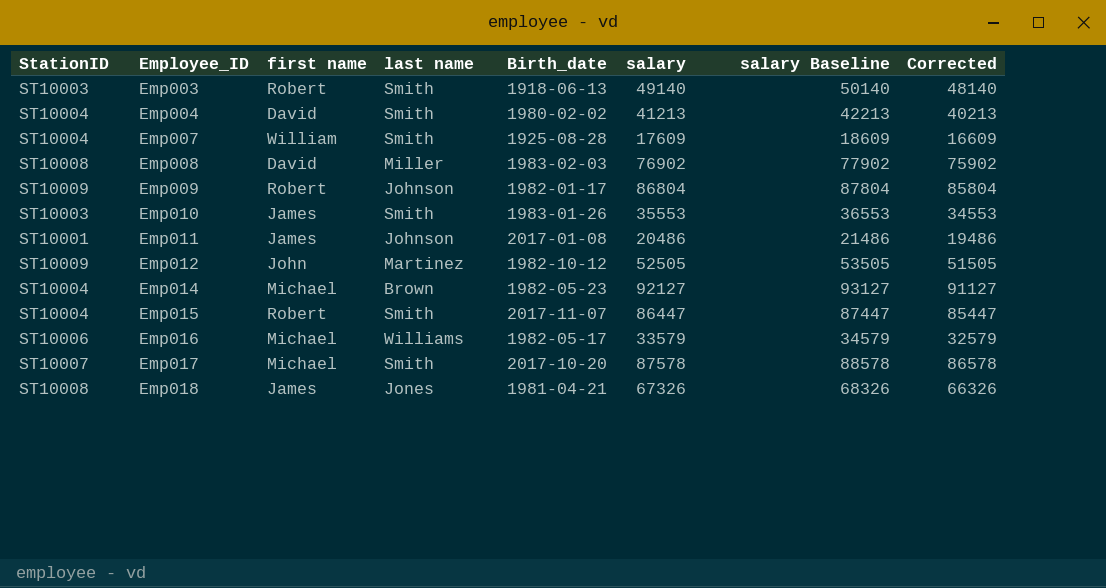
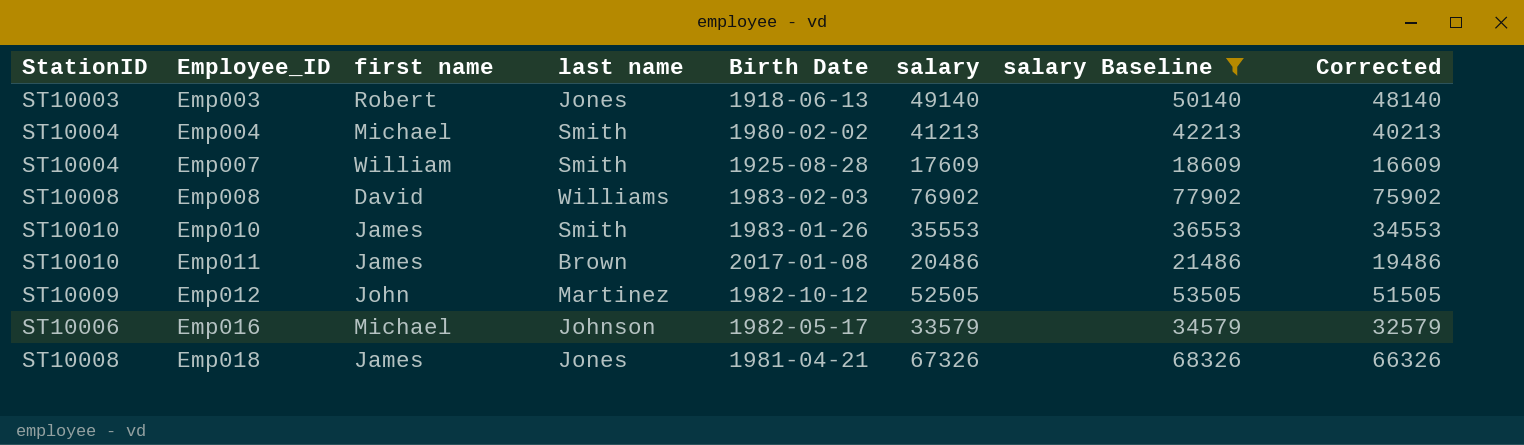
filter: none -> salary Baseline <= 77902
column name: Birth_date -> Birth Date
Emp003 | last name: Smith -> Jones
Emp004 | first name: David -> Michael
Emp008 | last name: Miller -> Williams
Emp010 | StationID: ST10003 -> ST10010
Emp011 | StationID: ST10001 -> ST10010
Emp011 | last name: Johnson -> Brown
Emp016 | last name: Williams -> Johnson

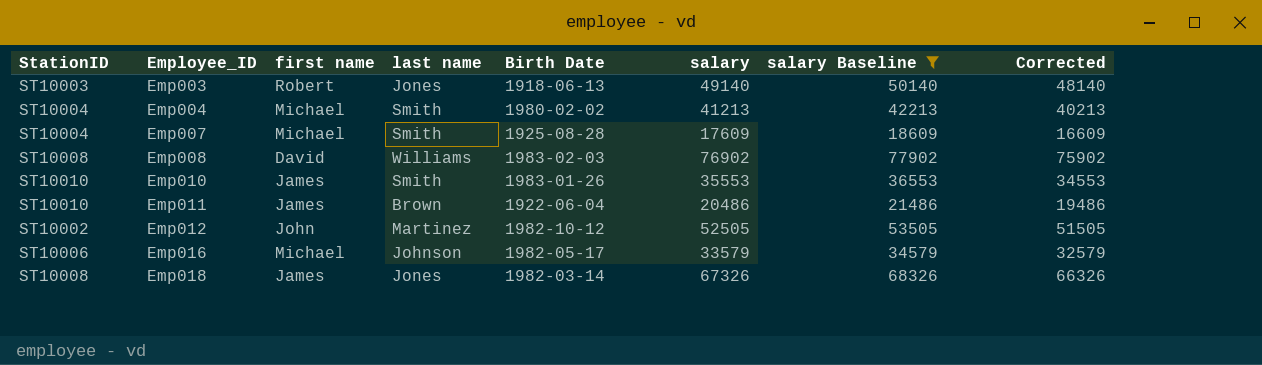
Emp007 | first name: William -> Michael
Emp011 | Birth Date: 2017-01-08 -> 1922-06-04
Emp012 | StationID: ST10009 -> ST10002
Emp018 | Birth Date: 1981-04-21 -> 1982-03-14

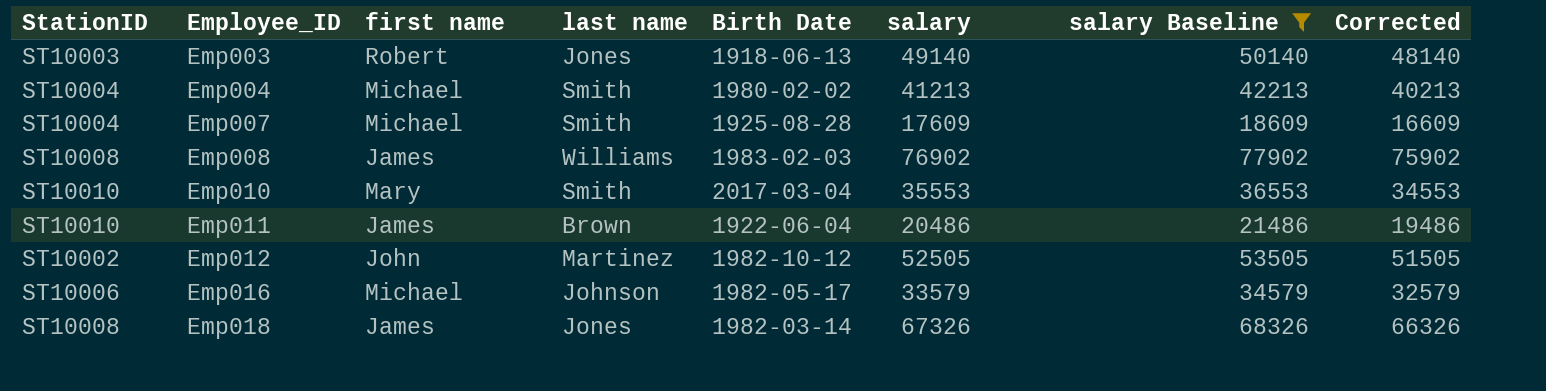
Emp008 | first name: David -> James
Emp010 | first name: James -> Mary
Emp010 | Birth Date: 1983-01-26 -> 2017-03-04

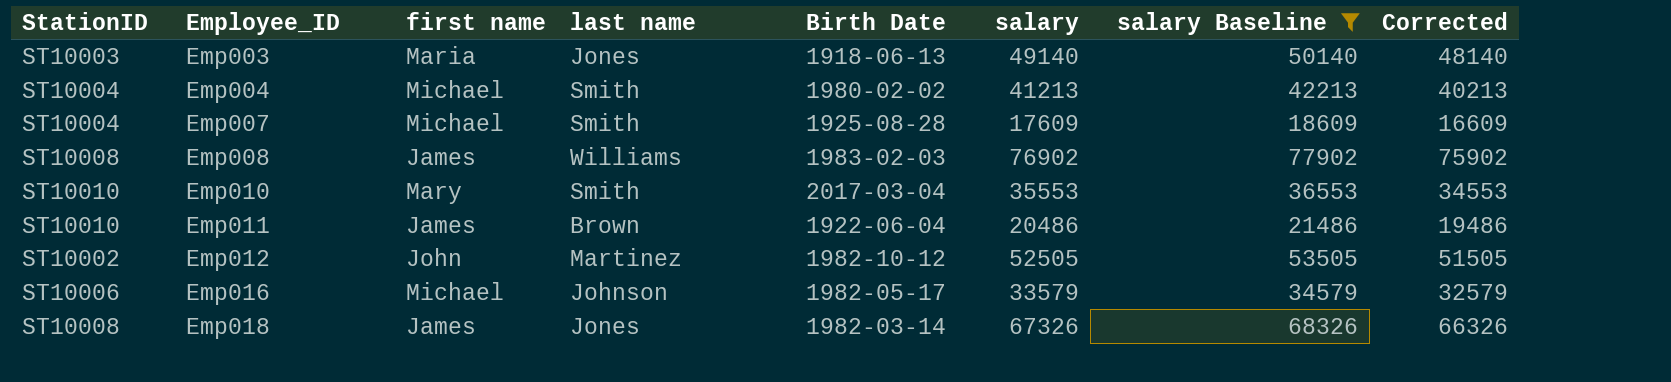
Emp003 | first name: Robert -> Maria

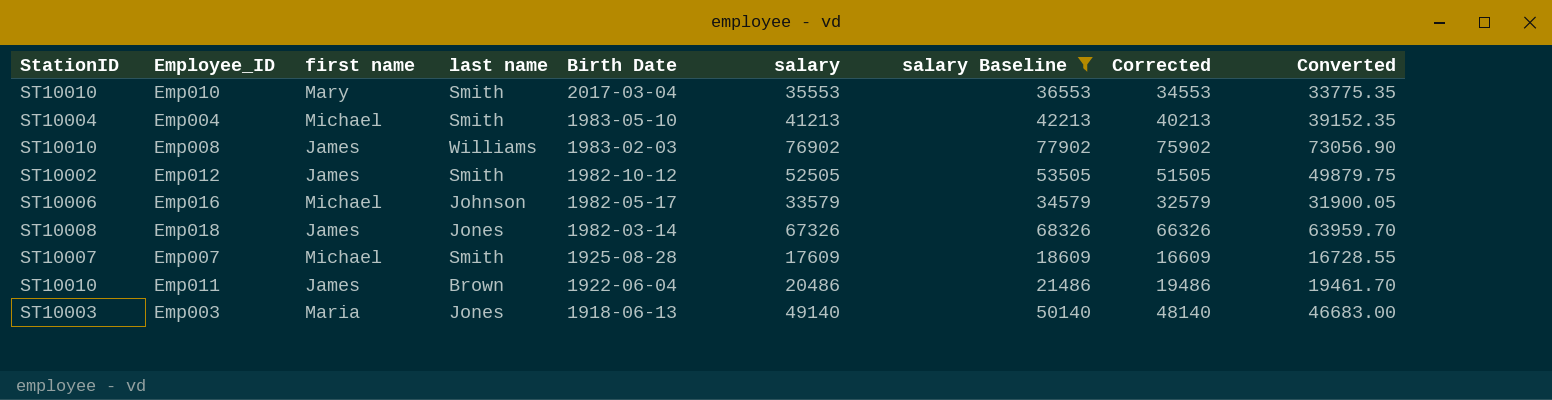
row order: Employee_ID ascending -> Birth Date descending
column Converted | formula: none -> [salary] * 0.95
Emp004 | Birth Date: 1980-02-02 -> 1983-05-10
Emp008 | StationID: ST10008 -> ST10010
Emp012 | first name: John -> James
Emp012 | last name: Martinez -> Smith
Emp007 | StationID: ST10004 -> ST10007

